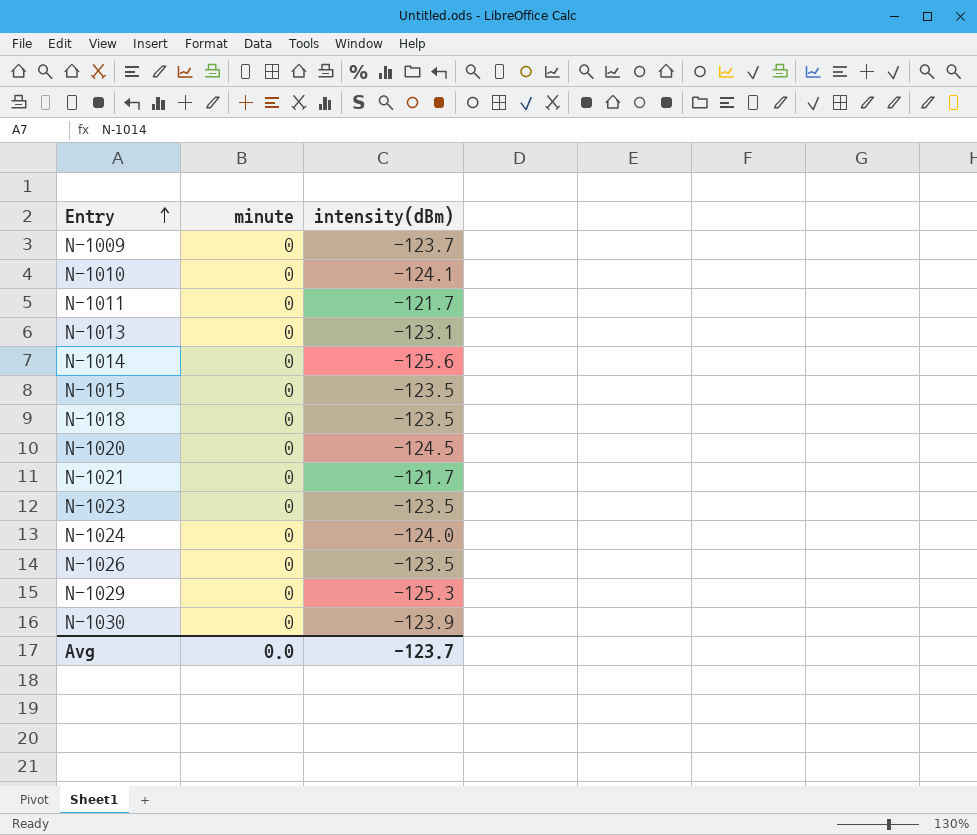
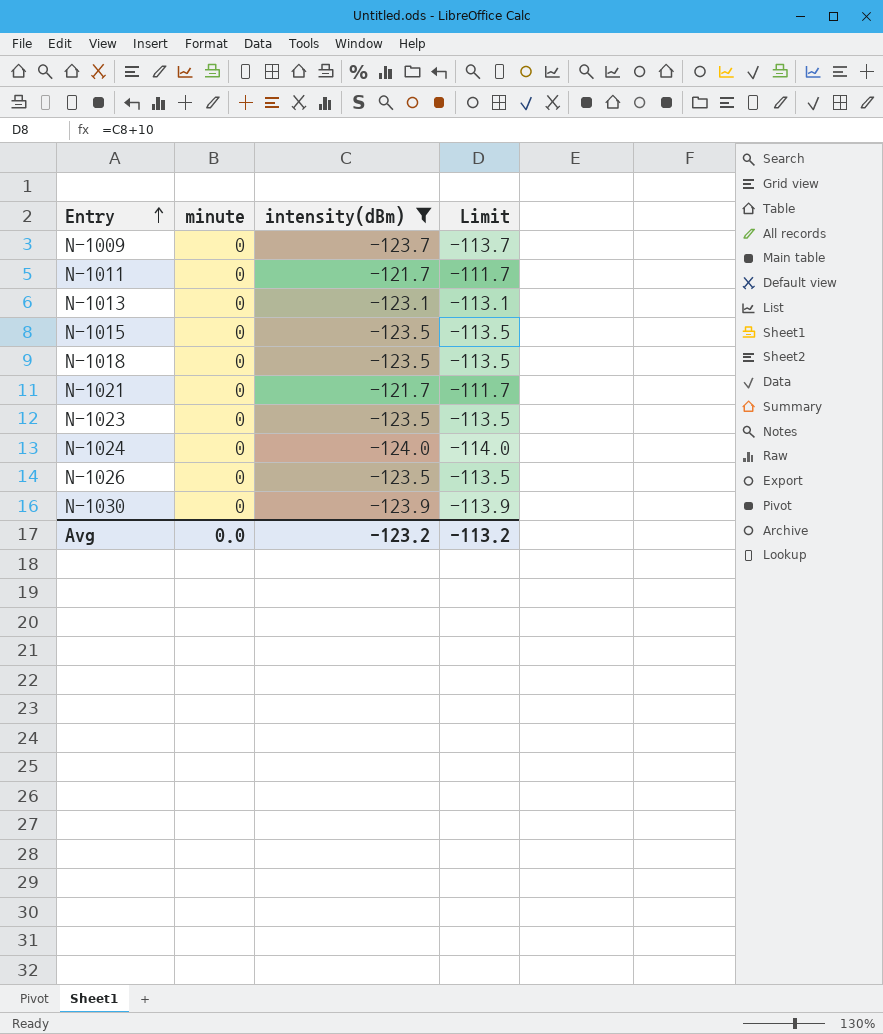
filter: none -> intensity(dBm) >= -124.0
column Limit | formula: none -> [intensity(dBm)] + 10
Avg | intensity(dBm): -123.7 -> -123.2

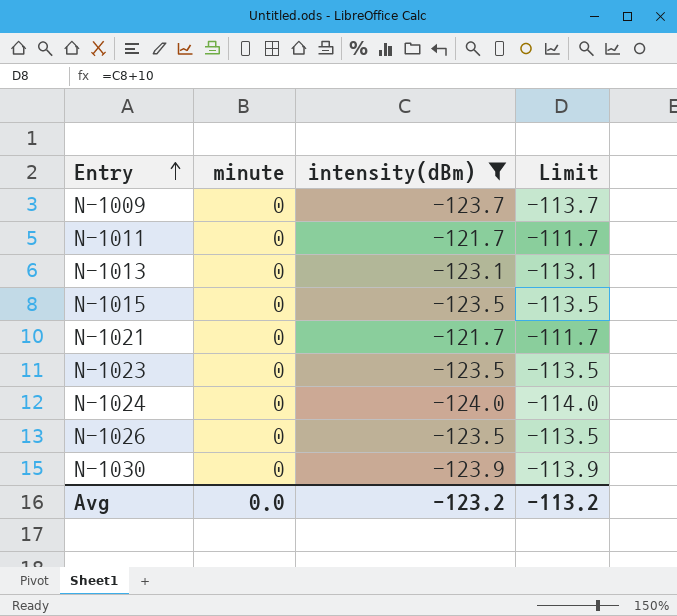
row N-1018: 0 | -123.5 | -113.5 -> none

